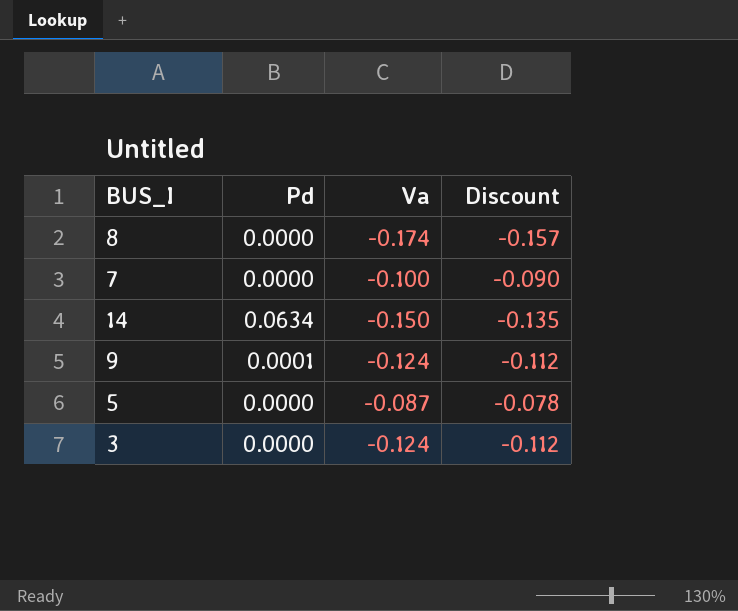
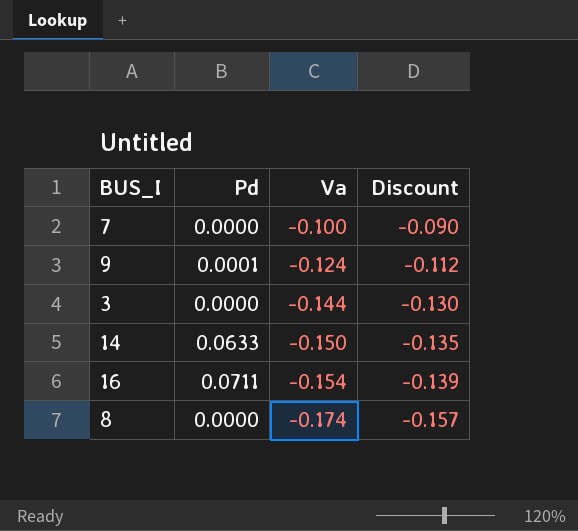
row order: none -> Va descending
row 5: 0.0000 | -0.087 | -0.078 -> none
3 | Va: -0.124 -> -0.144
3 | Discount: -0.112 -> -0.130
14 | Pd: 0.0634 -> 0.0633
row 16: none -> 0.0711 | -0.154 | -0.139

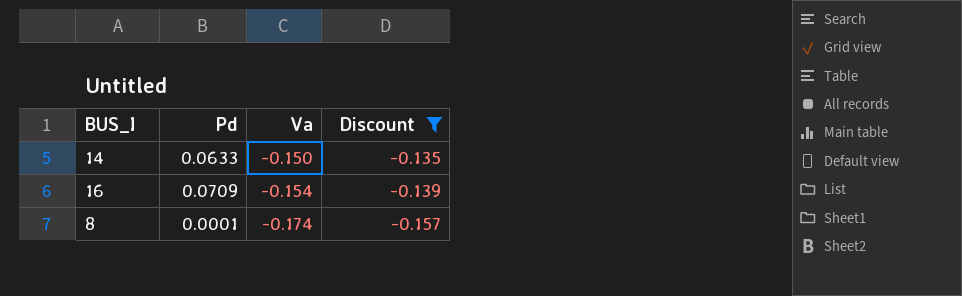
filter: none -> Discount <= -0.135
16 | Pd: 0.0711 -> 0.0709
8 | Pd: 0.0000 -> 0.0001

